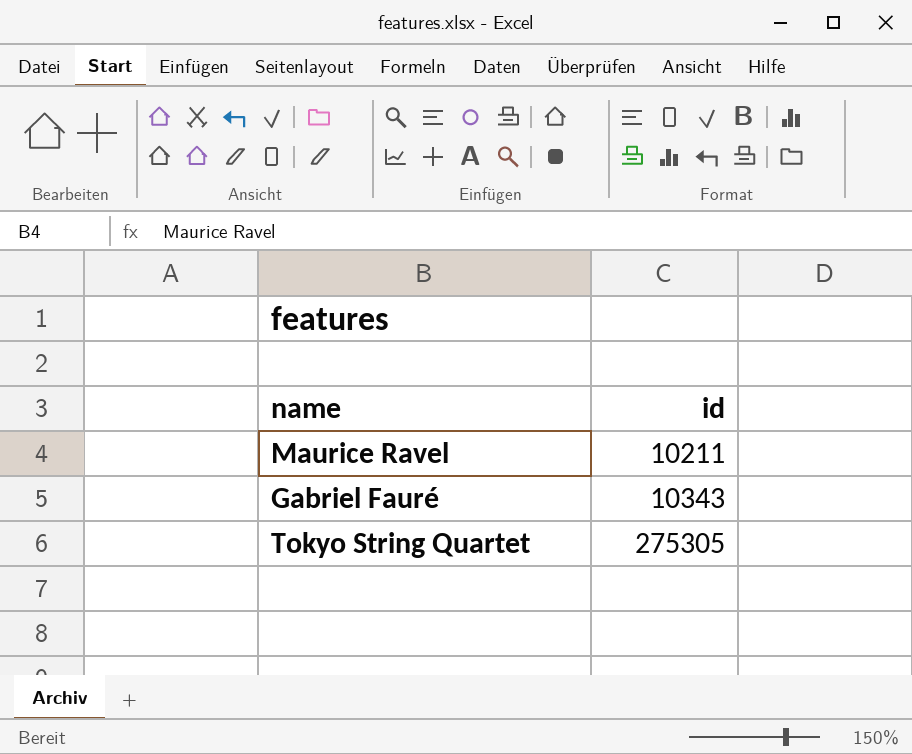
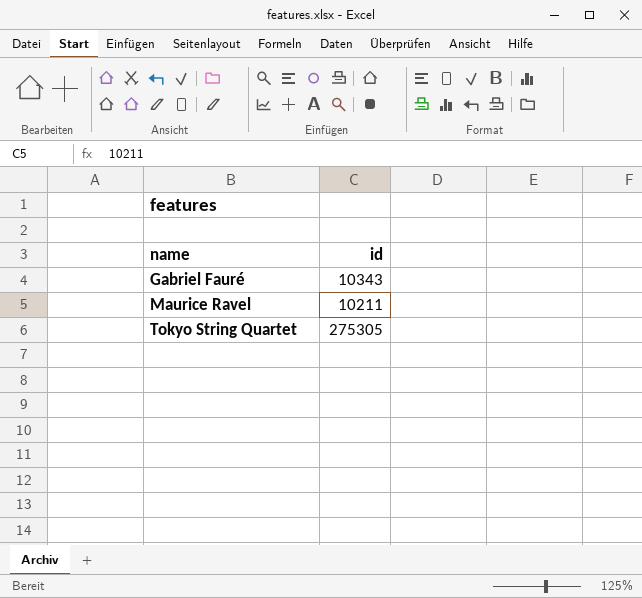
row order: id ascending -> name ascending

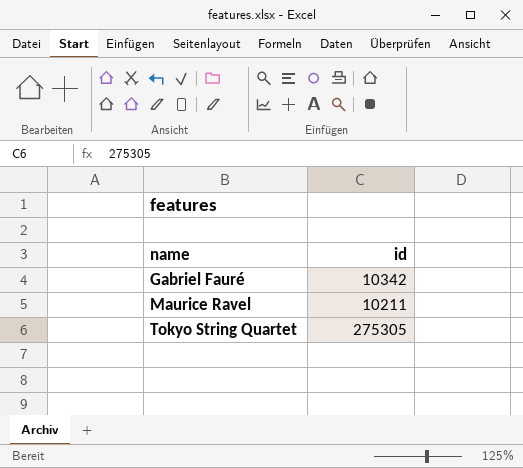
Gabriel Fauré | id: 10343 -> 10342

